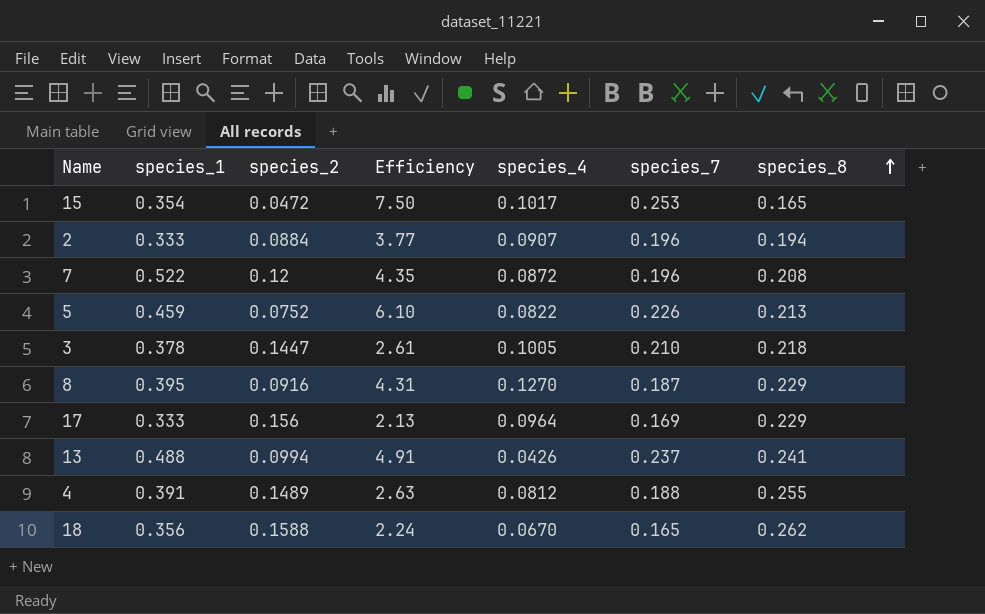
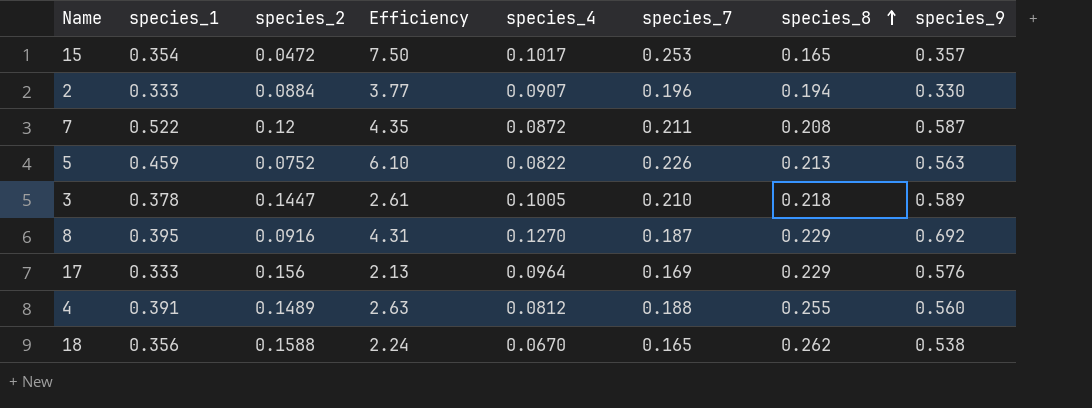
column species_9 | position: none -> 8
row 13: 0.488 | 0.0994 | 4.91 | 0.0426 | 0.237 | 0.241 -> none
7 | species_7: 0.196 -> 0.211

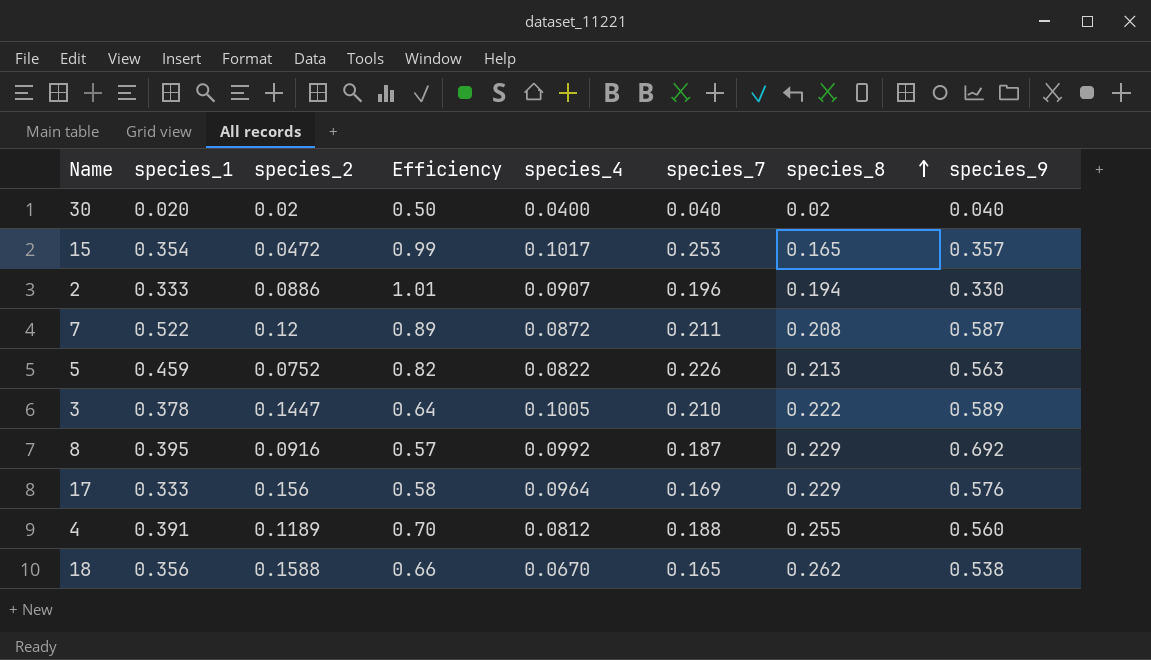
column Efficiency | formula: [species_1] / [species_2] -> [species_1] / [species_9]
row 30: none -> 0.020 | 0.02 | 0.50 | 0.0400 | 0.040 | 0.02 | 0.040
2 | species_2: 0.0884 -> 0.0886
3 | species_8: 0.218 -> 0.222
8 | species_4: 0.1270 -> 0.0992
4 | species_2: 0.1489 -> 0.1189

